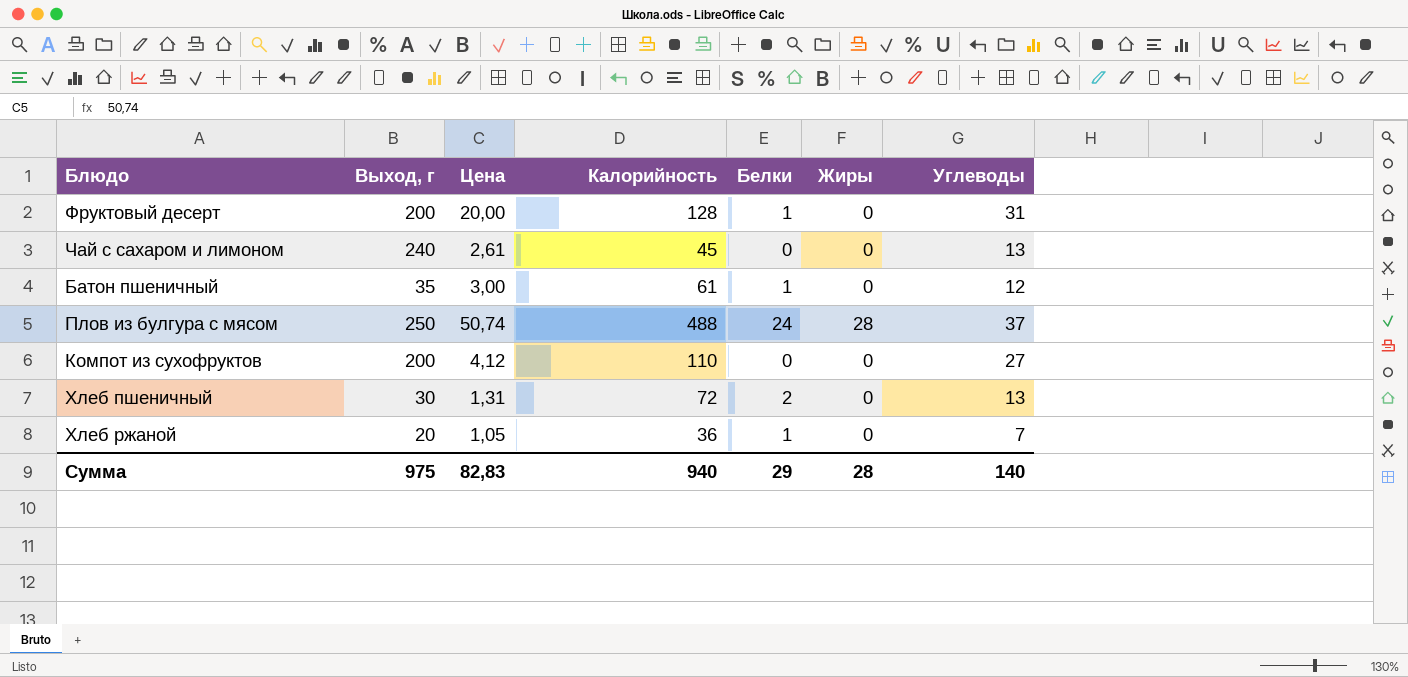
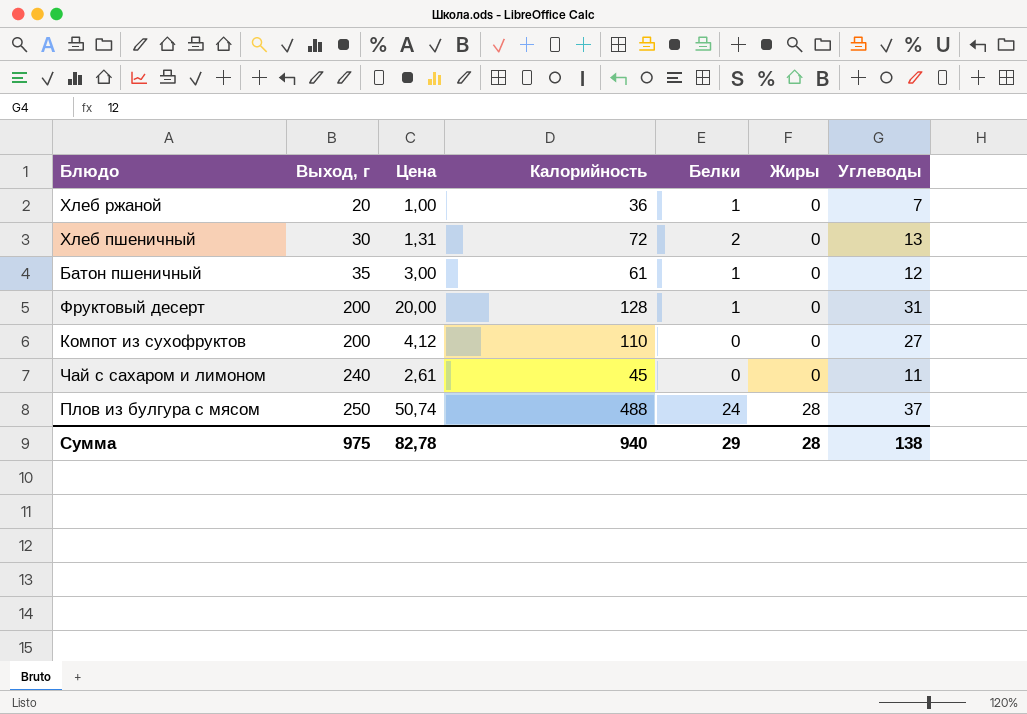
row order: none -> Выход, г ascending
Хлеб ржаной | Цена: 1,05 -> 1,00
Чай с сахаром и лимоном | Углеводы: 13 -> 11
Сумма | Цена: 82,83 -> 82,78
Сумма | Углеводы: 140 -> 138

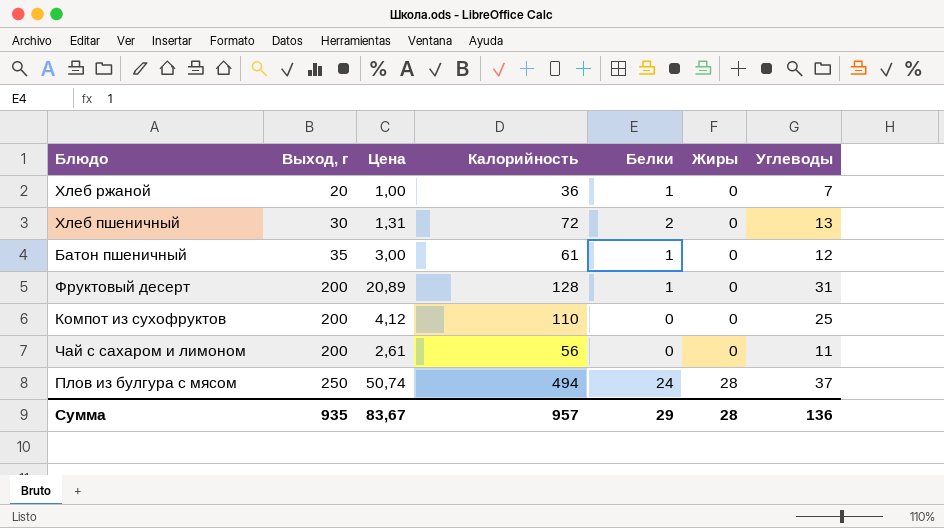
Фруктовый десерт | Цена: 20,00 -> 20,89
Компот из сухофруктов | Углеводы: 27 -> 25
Чай с сахаром и лимоном | Выход, г: 240 -> 200
Чай с сахаром и лимоном | Калорийность: 45 -> 56
Плов из булгура с мясом | Калорийность: 488 -> 494
Сумма | Выход, г: 975 -> 935
Сумма | Цена: 82,78 -> 83,67
Сумма | Калорийность: 940 -> 957
Сумма | Углеводы: 138 -> 136

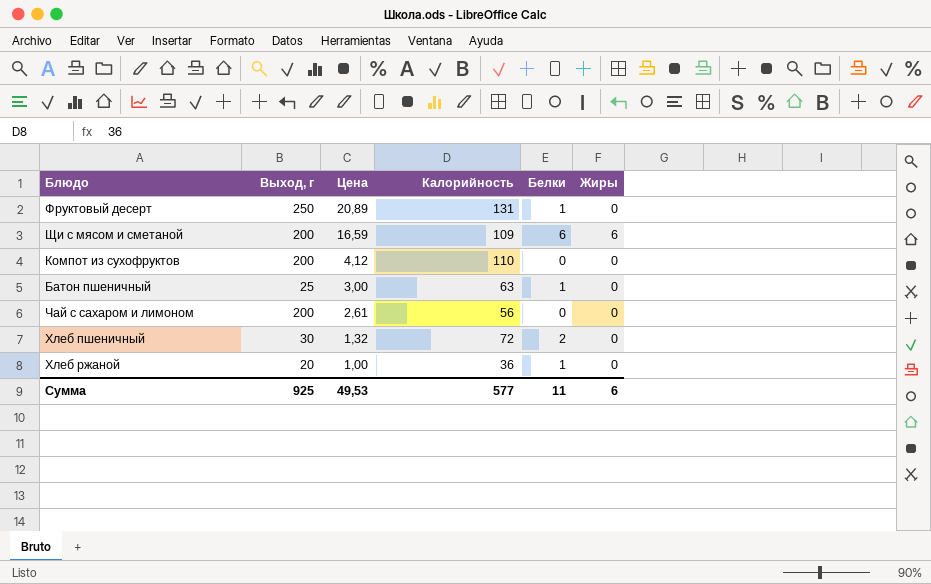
row order: Выход, г ascending -> Цена descending
column Углеводы | position: 7 -> none
row Плов из булгура с мясом: 250 | 50,74 | 494 | 24 | 28 | 37 -> none
Фруктовый десерт | Выход, г: 200 -> 250
Фруктовый десерт | Калорийность: 128 -> 131
row Щи с мясом и сметаной: none -> 200 | 16,59 | 109 | 6 | 6
Батон пшеничный | Выход, г: 35 -> 25
Батон пшеничный | Калорийность: 61 -> 63
Хлеб пшеничный | Цена: 1,31 -> 1,32
Сумма | Выход, г: 935 -> 925
Сумма | Цена: 83,67 -> 49,53
Сумма | Калорийность: 957 -> 577
Сумма | Белки: 29 -> 11
Сумма | Жиры: 28 -> 6

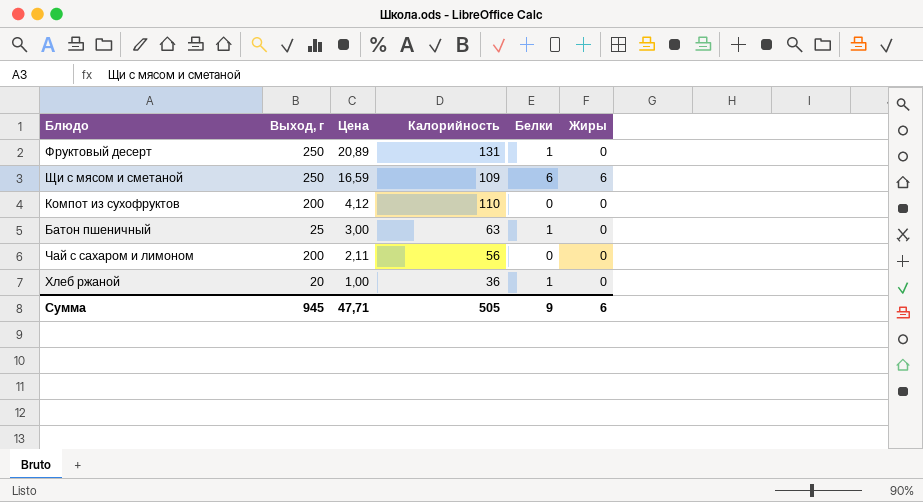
row Хлеб пшеничный: 30 | 1,32 | 72 | 2 | 0 -> none
Щи с мясом и сметаной | Выход, г: 200 -> 250
Чай с сахаром и лимоном | Цена: 2,61 -> 2,11
Сумма | Выход, г: 925 -> 945
Сумма | Цена: 49,53 -> 47,71
Сумма | Калорийность: 577 -> 505
Сумма | Белки: 11 -> 9

